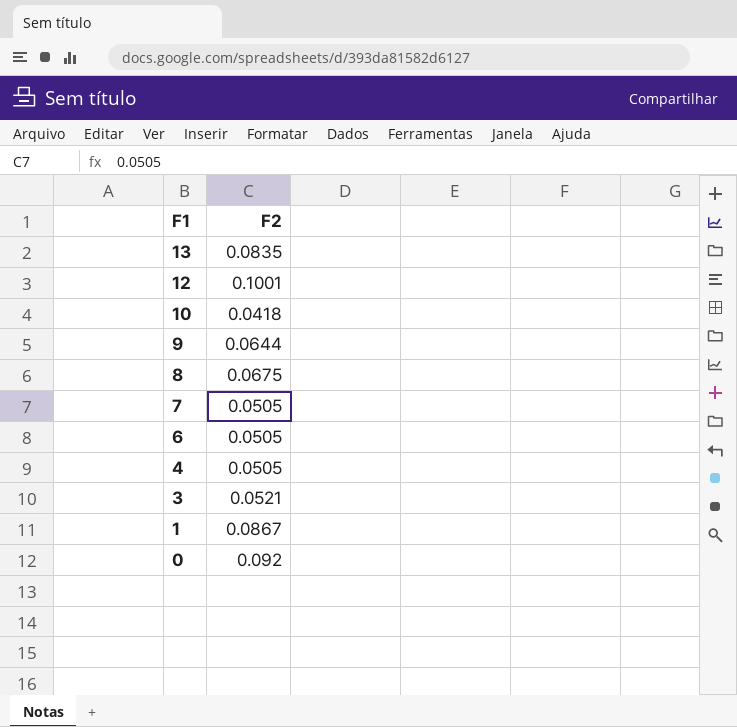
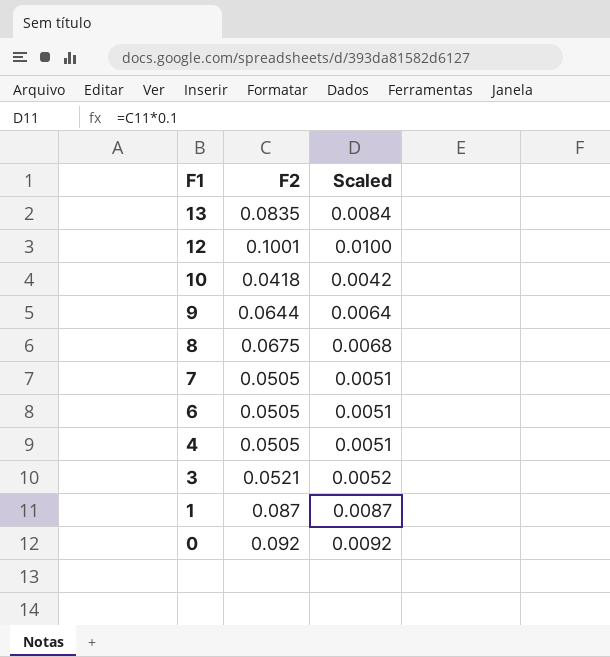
column Scaled | formula: none -> [F2] * 0.1
1 | F2: 0.0867 -> 0.087

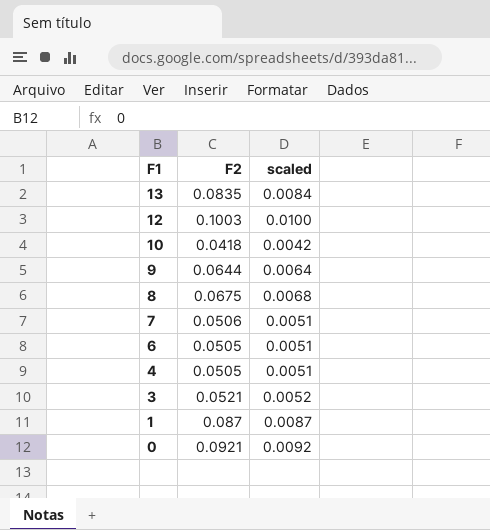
column name: Scaled -> scaled
12 | F2: 0.1001 -> 0.1003
7 | F2: 0.0505 -> 0.0506
0 | F2: 0.092 -> 0.0921

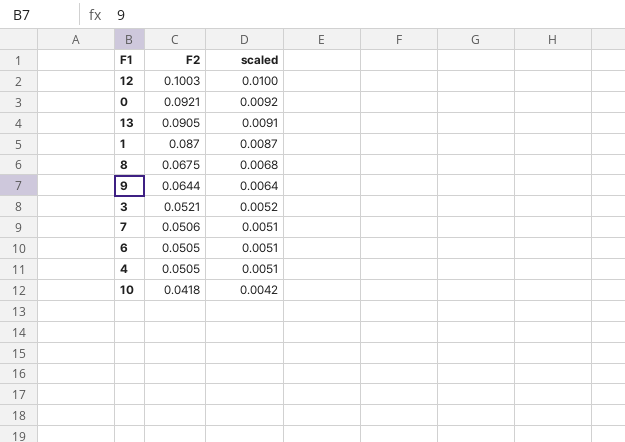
row order: F1 descending -> F2 descending
13 | F2: 0.0835 -> 0.0905
13 | scaled: 0.0084 -> 0.0091

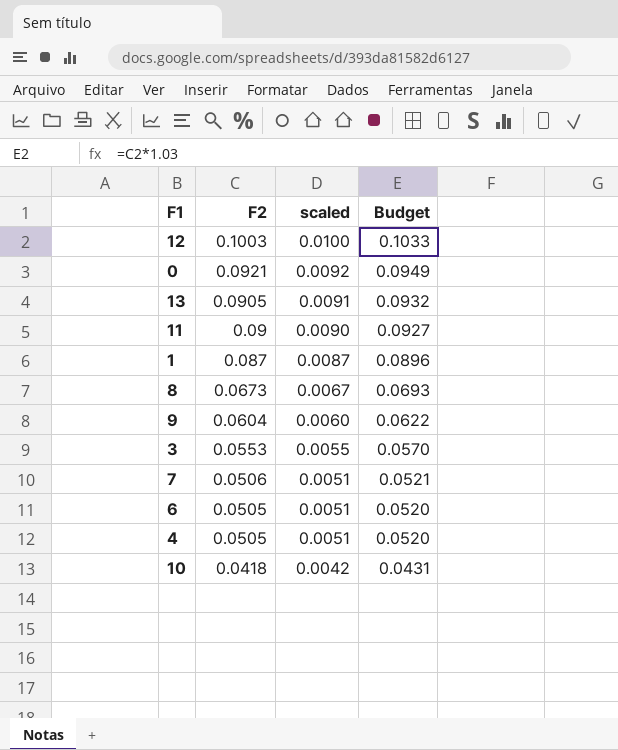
column Budget | formula: none -> [F2] * 1.03
row 11: none -> 0.09 | 0.0090 | 0.0927
8 | F2: 0.0675 -> 0.0673
8 | scaled: 0.0068 -> 0.0067
9 | F2: 0.0644 -> 0.0604
9 | scaled: 0.0064 -> 0.0060
3 | F2: 0.0521 -> 0.0553
3 | scaled: 0.0052 -> 0.0055

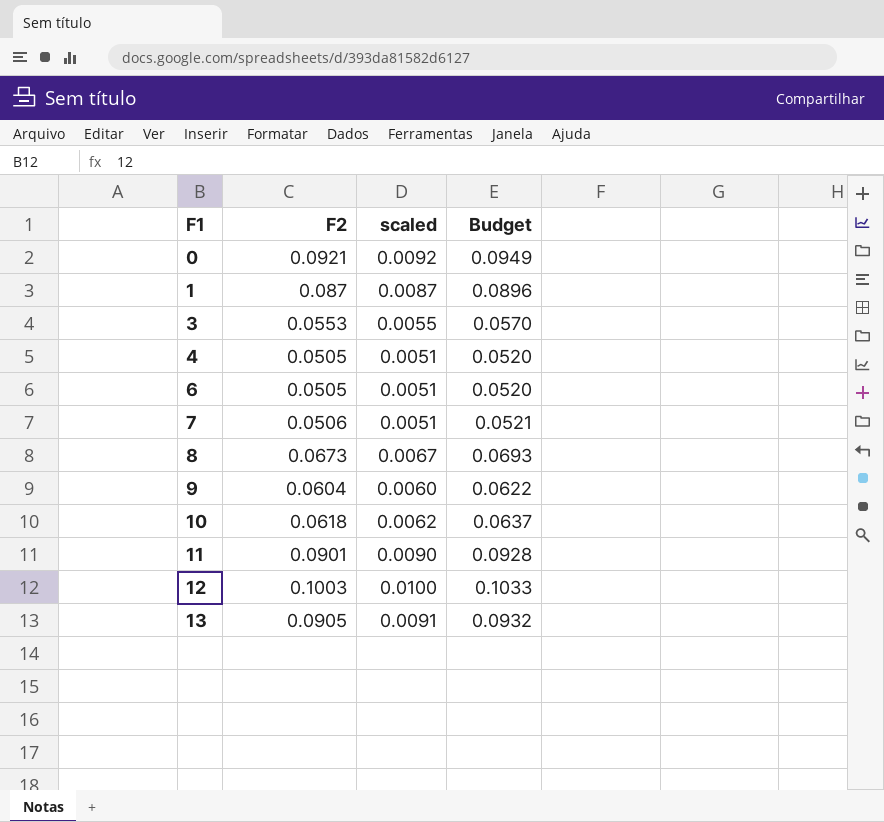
row order: F2 descending -> F1 ascending
10 | F2: 0.0418 -> 0.0618
10 | scaled: 0.0042 -> 0.0062
10 | Budget: 0.0431 -> 0.0637
11 | F2: 0.09 -> 0.0901
11 | Budget: 0.0927 -> 0.0928

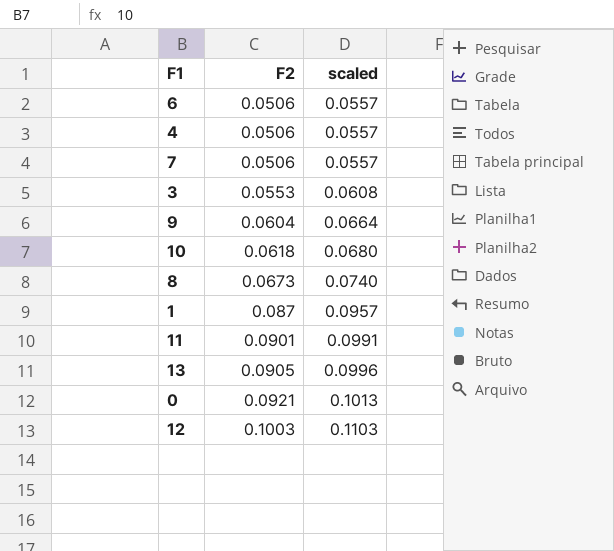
row order: F1 ascending -> F2 ascending
column Budget | formula: [F2] * 1.03 -> none
column scaled | formula: [F2] * 0.1 -> [F2] * 1.1
6 | F2: 0.0505 -> 0.0506
4 | F2: 0.0505 -> 0.0506

